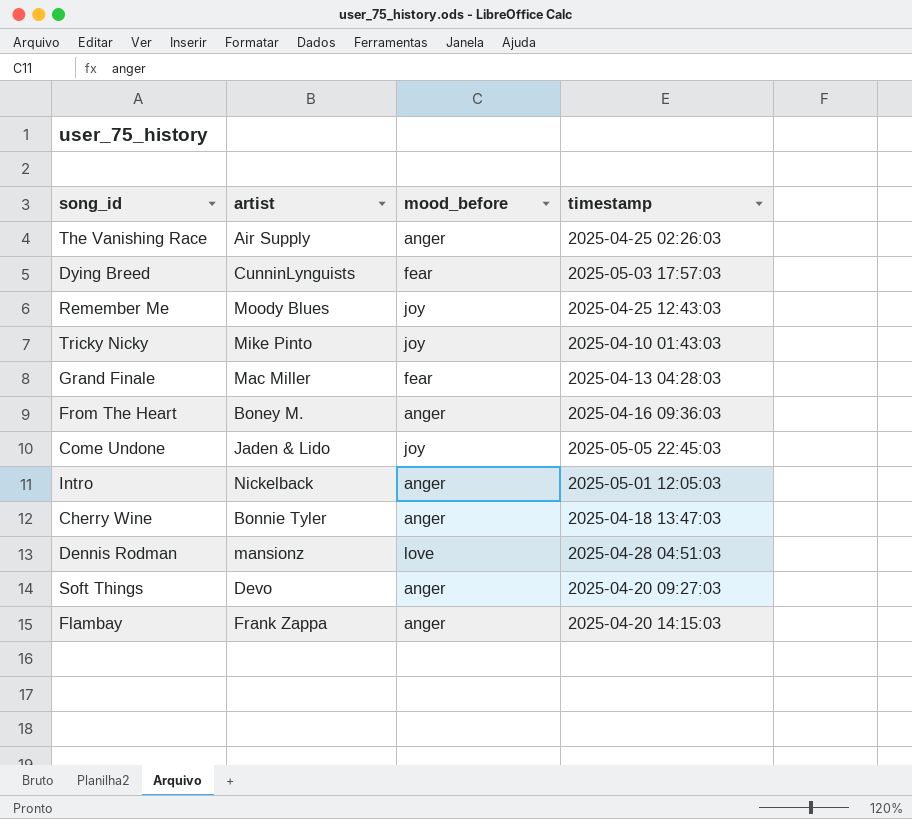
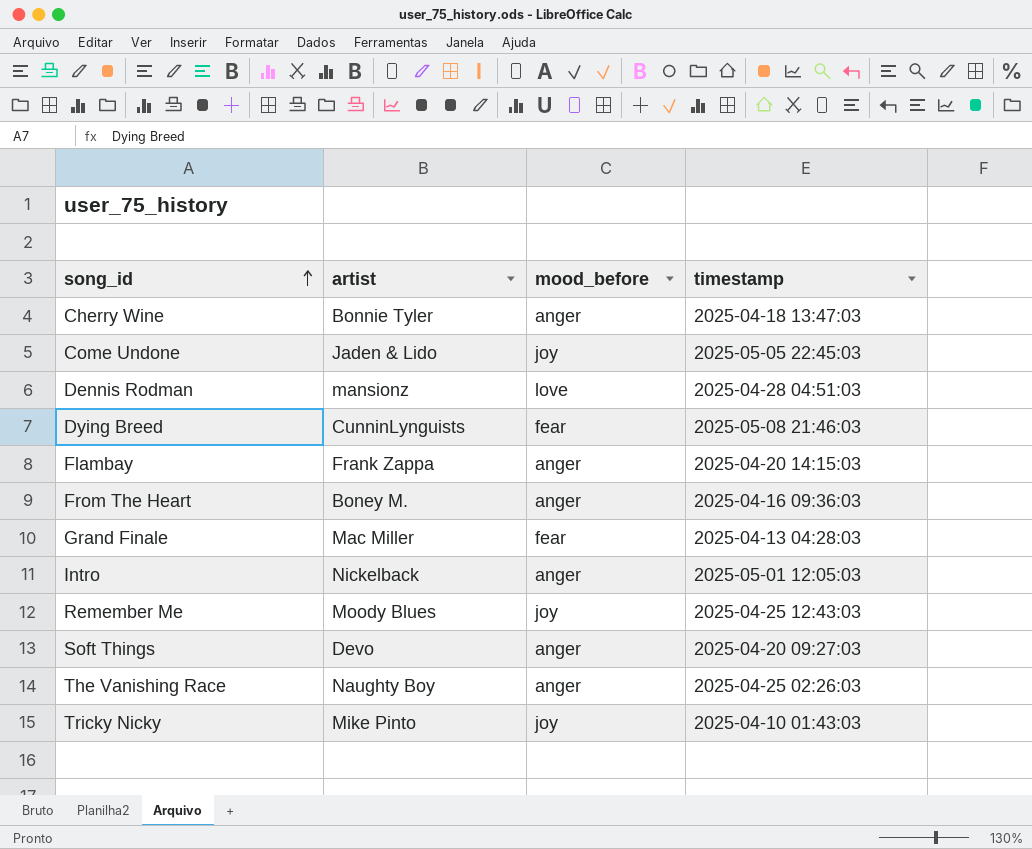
row order: none -> song_id ascending
Dying Breed | timestamp: 2025-05-03 17:57:03 -> 2025-05-08 21:46:03
The Vanishing Race | artist: Air Supply -> Naughty Boy

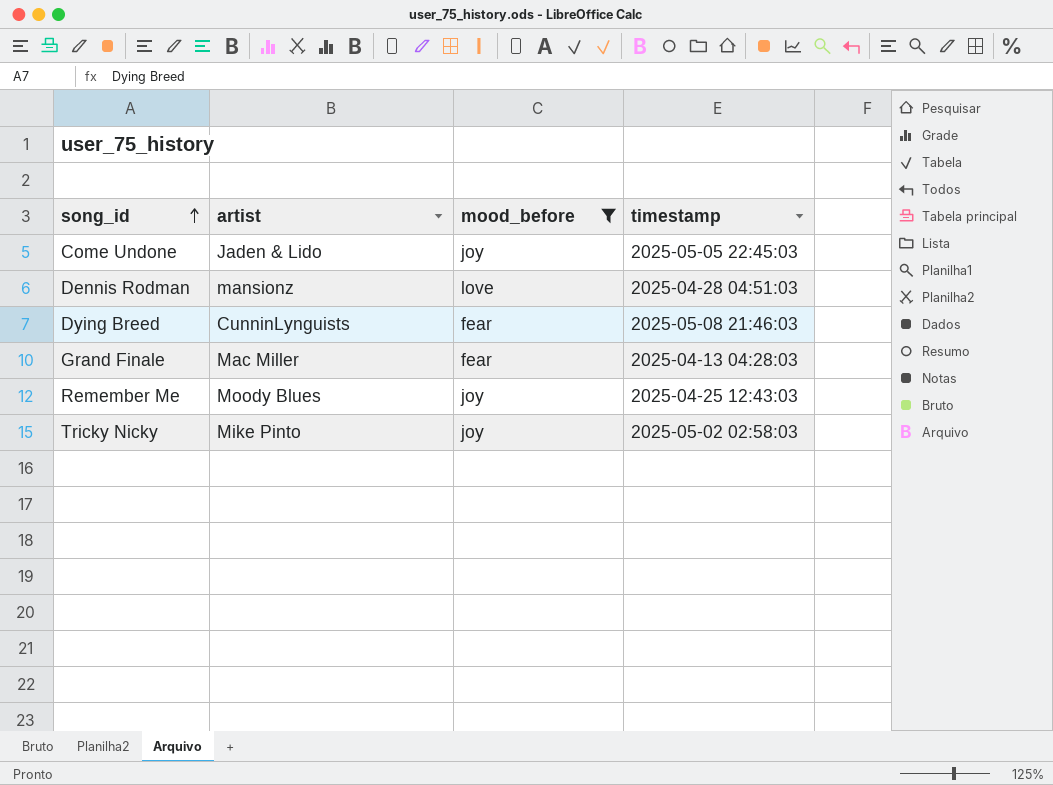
filter: none -> mood_before != anger
Tricky Nicky | timestamp: 2025-04-10 01:43:03 -> 2025-05-02 02:58:03

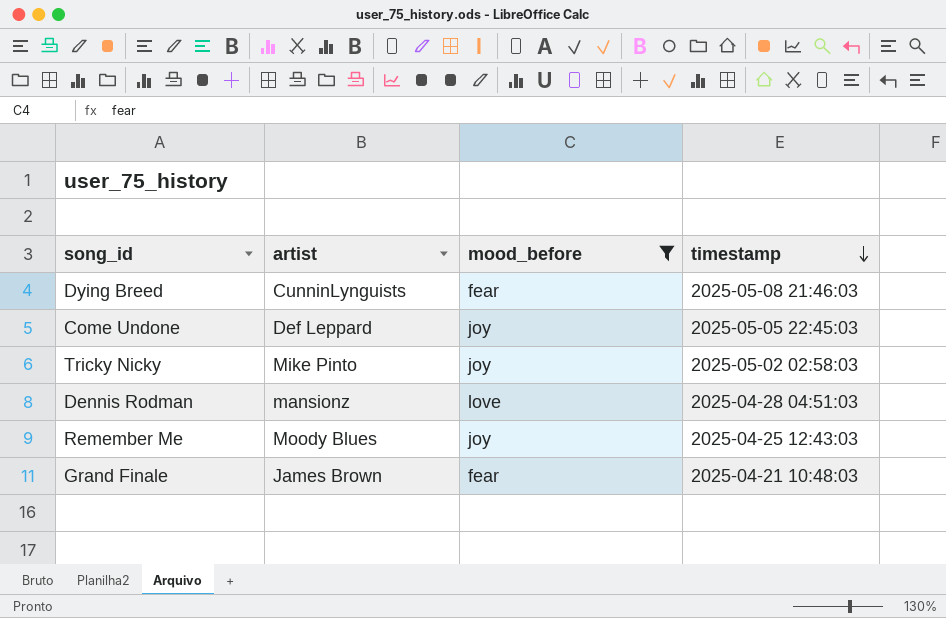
row order: song_id ascending -> timestamp descending
Come Undone | artist: Jaden & Lido -> Def Leppard
Grand Finale | artist: Mac Miller -> James Brown
Grand Finale | timestamp: 2025-04-13 04:28:03 -> 2025-04-21 10:48:03

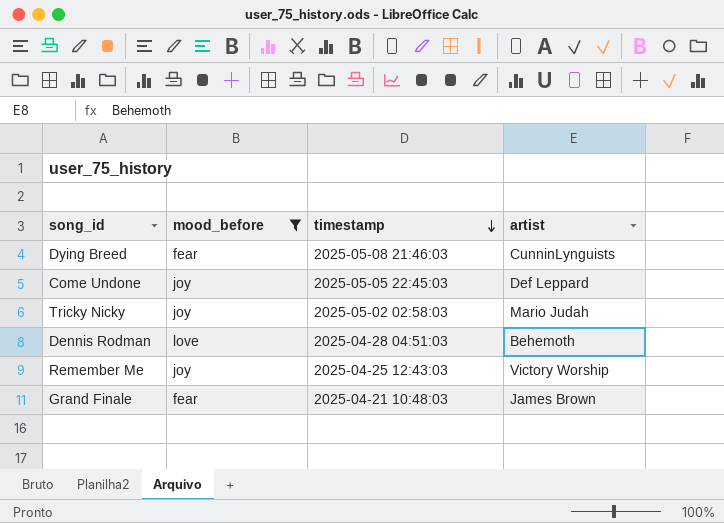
column artist | position: 2 -> 4
Tricky Nicky | artist: Mike Pinto -> Mario Judah
Dennis Rodman | artist: mansionz -> Behemoth
Remember Me | artist: Moody Blues -> Victory Worship

